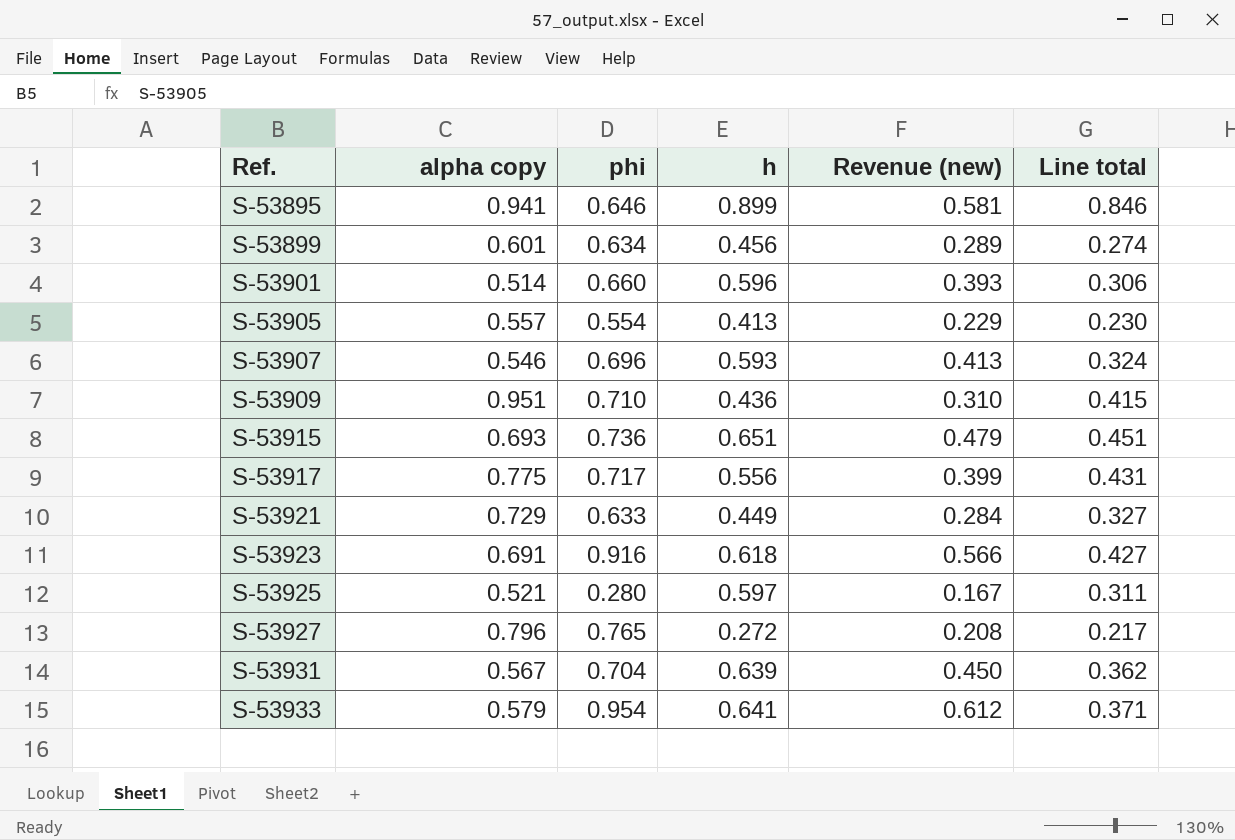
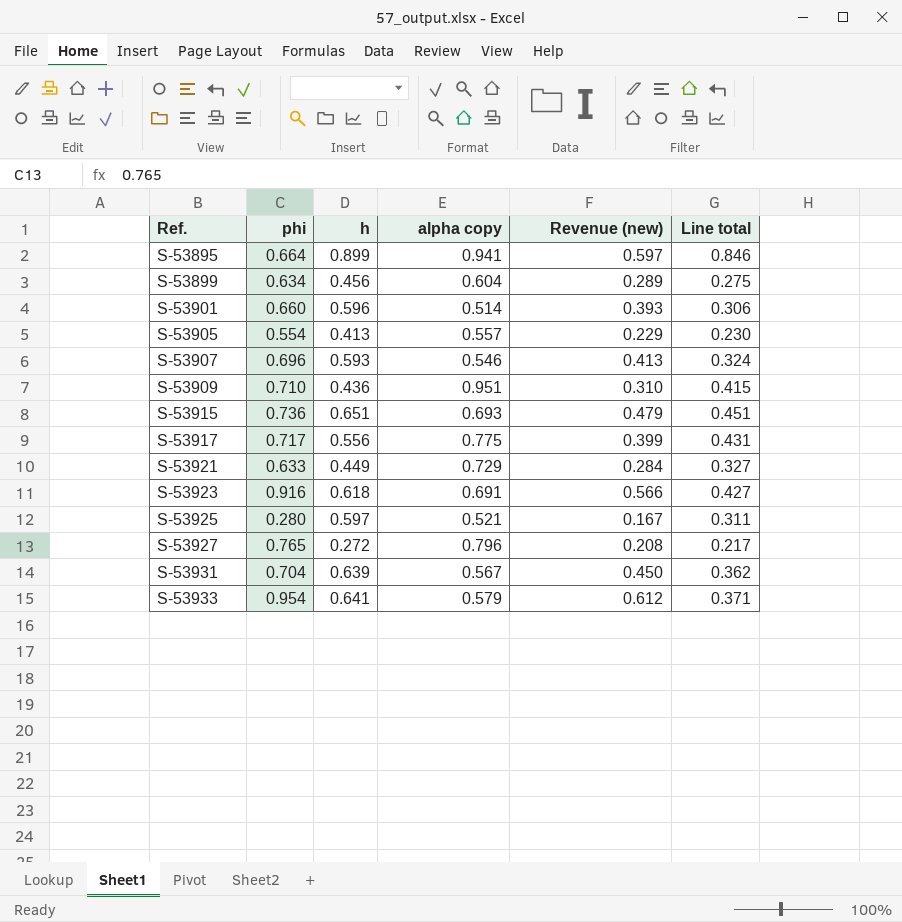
column alpha copy | position: 2 -> 4
S-53895 | phi: 0.646 -> 0.664
S-53895 | Revenue (new): 0.581 -> 0.597
S-53899 | alpha copy: 0.601 -> 0.604
S-53899 | Line total: 0.274 -> 0.275

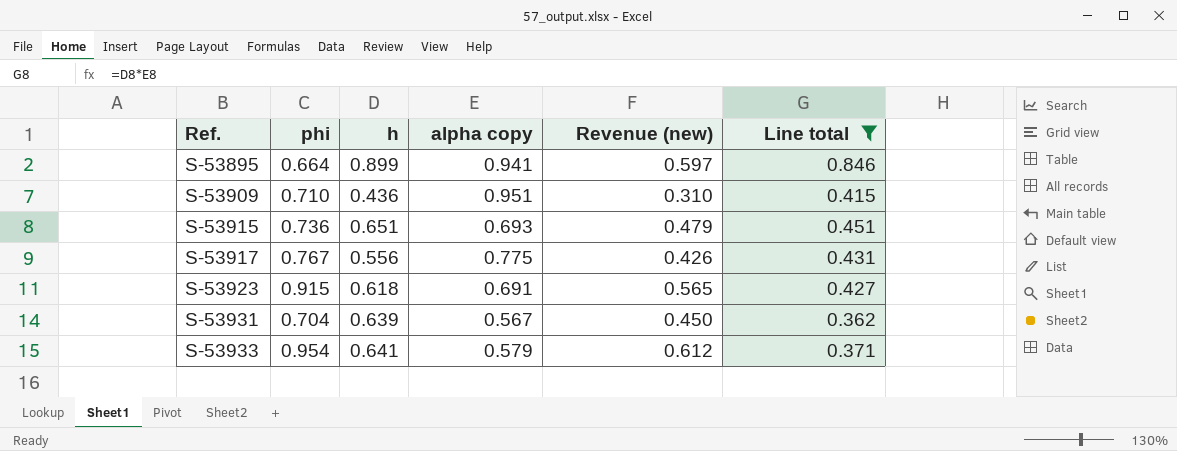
filter: none -> Line total >= 0.362
S-53917 | phi: 0.717 -> 0.767
S-53917 | Revenue (new): 0.399 -> 0.426
S-53923 | phi: 0.916 -> 0.915
S-53923 | Revenue (new): 0.566 -> 0.565

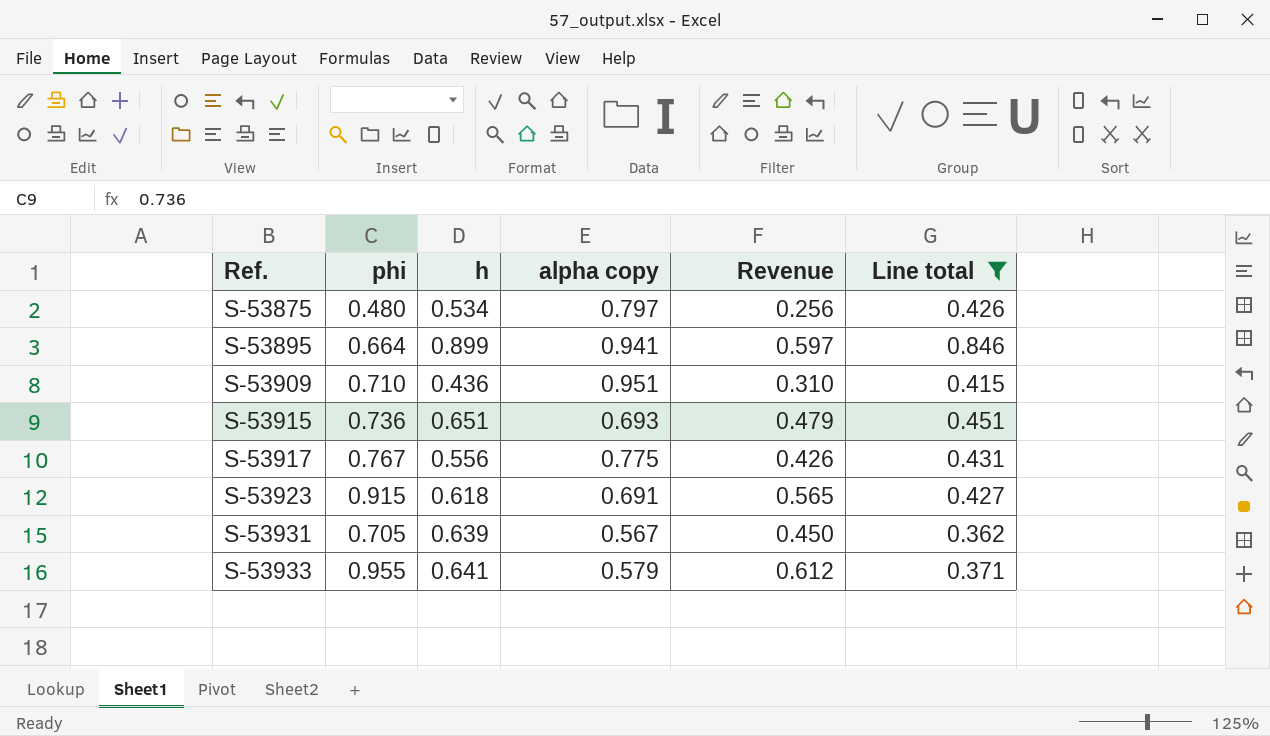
column name: Revenue (new) -> Revenue
row S-53875: none -> 0.480 | 0.534 | 0.797 | 0.256 | 0.426
S-53931 | phi: 0.704 -> 0.705
S-53933 | phi: 0.954 -> 0.955

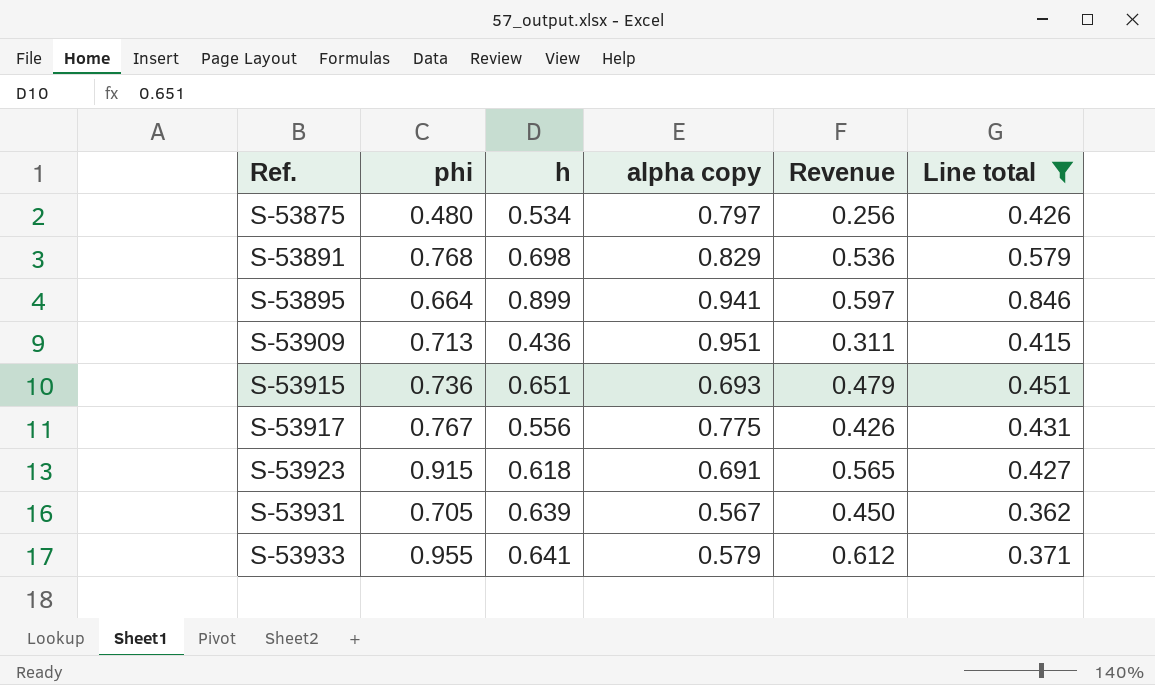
row S-53891: none -> 0.768 | 0.698 | 0.829 | 0.536 | 0.579
S-53909 | phi: 0.710 -> 0.713
S-53909 | Revenue: 0.310 -> 0.311

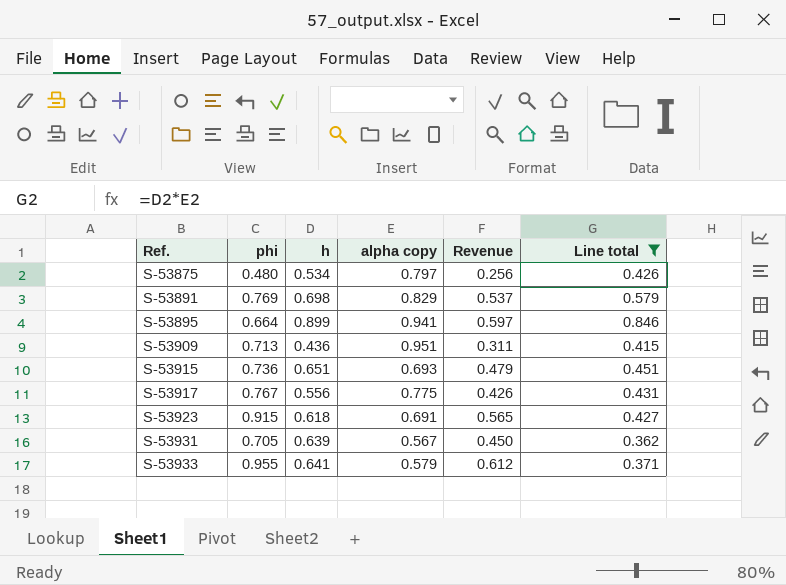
S-53891 | phi: 0.768 -> 0.769
S-53891 | Revenue: 0.536 -> 0.537

